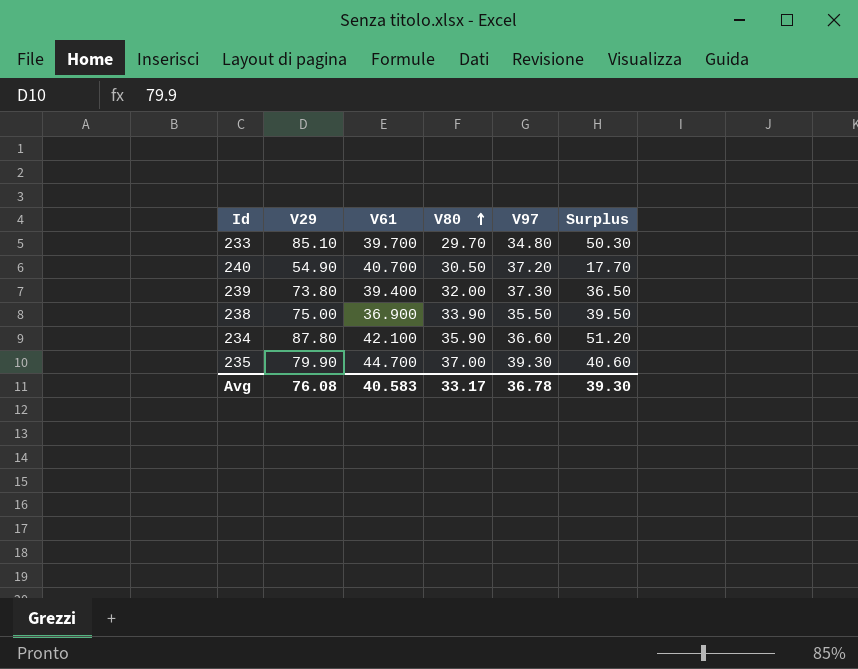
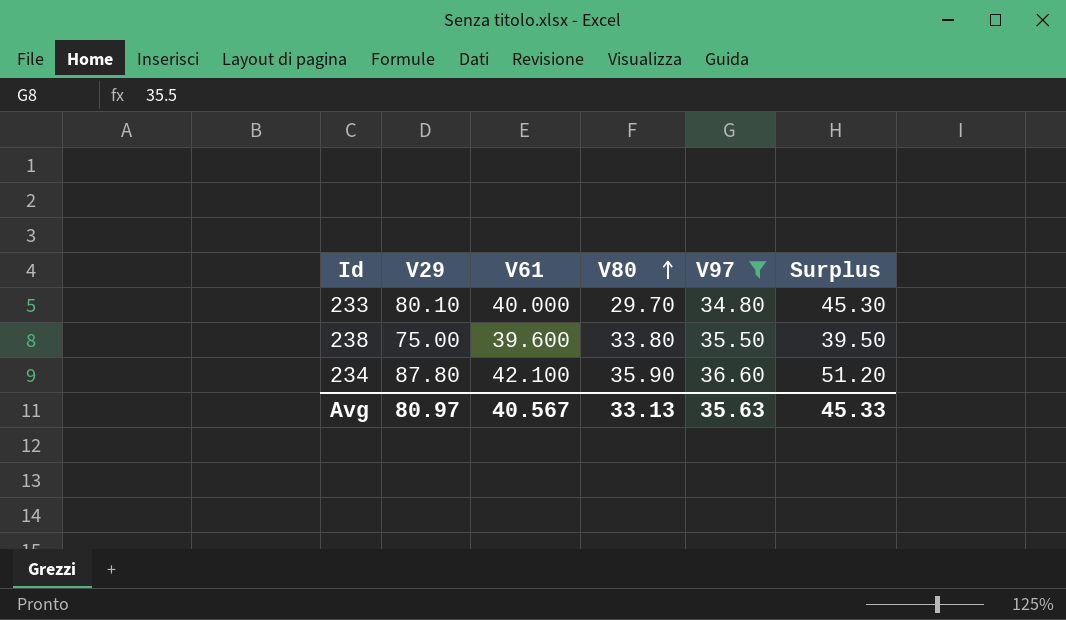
filter: none -> V97 <= 36.60
233 | V29: 85.10 -> 80.10
233 | V61: 39.700 -> 40.000
233 | Surplus: 50.30 -> 45.30
238 | V61: 36.900 -> 39.600
238 | V80: 33.90 -> 33.80
Avg | V29: 76.08 -> 80.97
Avg | V61: 40.583 -> 40.567
Avg | V80: 33.17 -> 33.13
Avg | V97: 36.78 -> 35.63
Avg | Surplus: 39.30 -> 45.33

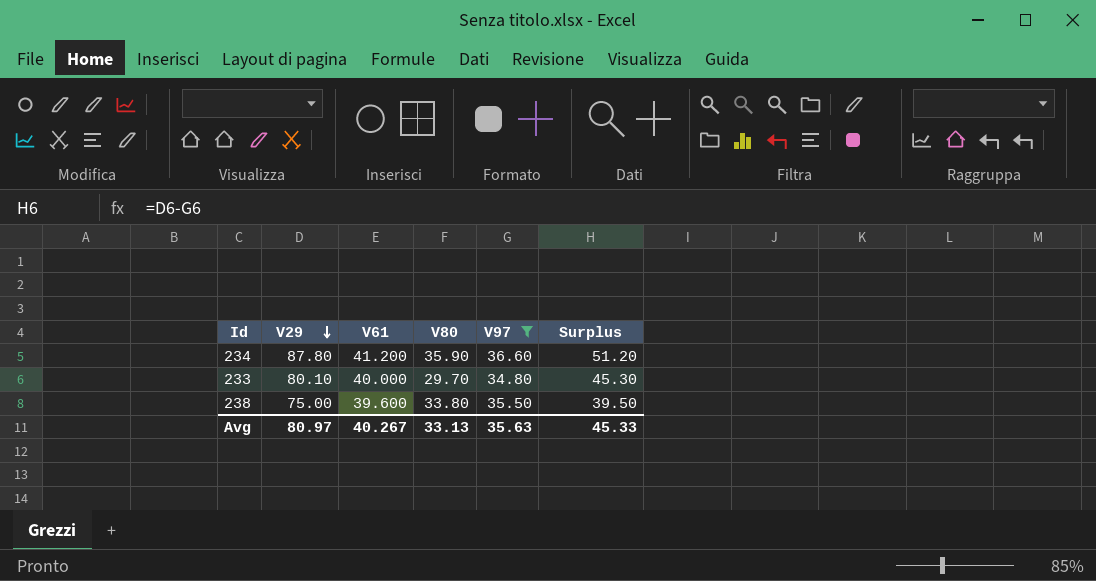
row order: V80 ascending -> V29 descending
234 | V61: 42.100 -> 41.200
Avg | V61: 40.567 -> 40.267

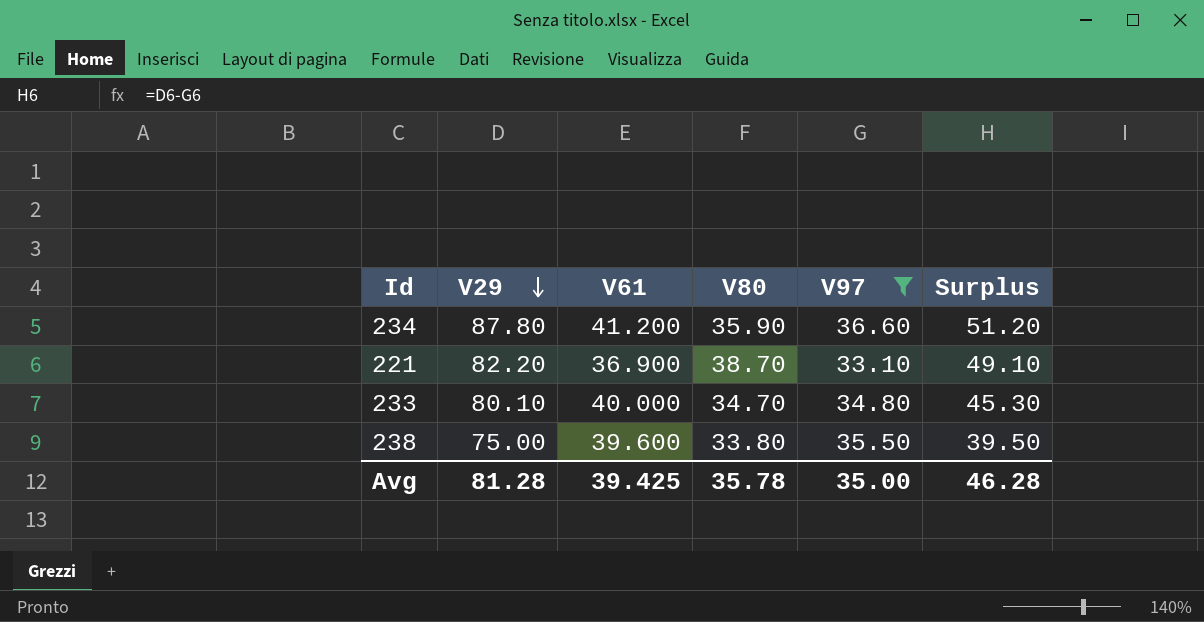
row 221: none -> 82.20 | 36.900 | 38.70 | 33.10 | 49.10
233 | V80: 29.70 -> 34.70
Avg | V29: 80.97 -> 81.28
Avg | V61: 40.267 -> 39.425
Avg | V80: 33.13 -> 35.78
Avg | V97: 35.63 -> 35.00
Avg | Surplus: 45.33 -> 46.28

